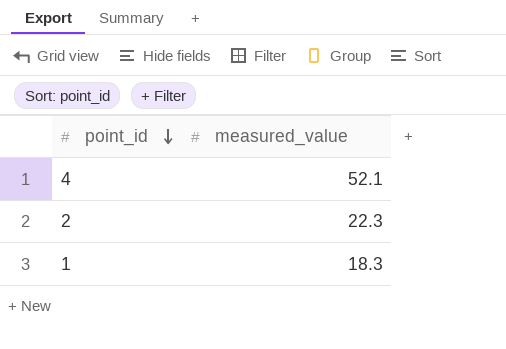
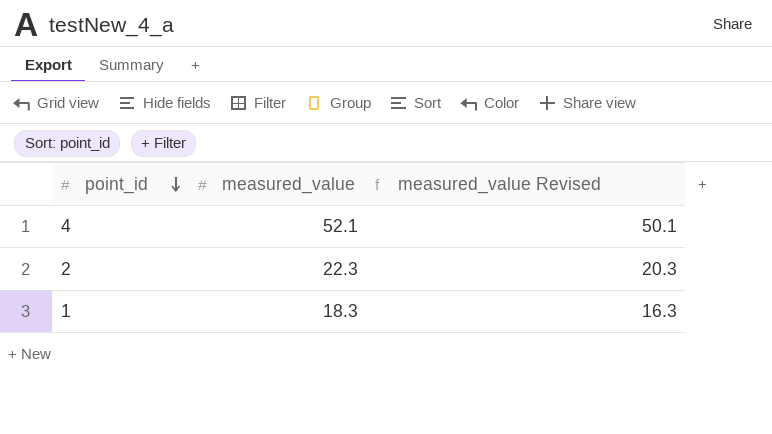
column measured_value Revised | formula: none -> [measured_value] - 2

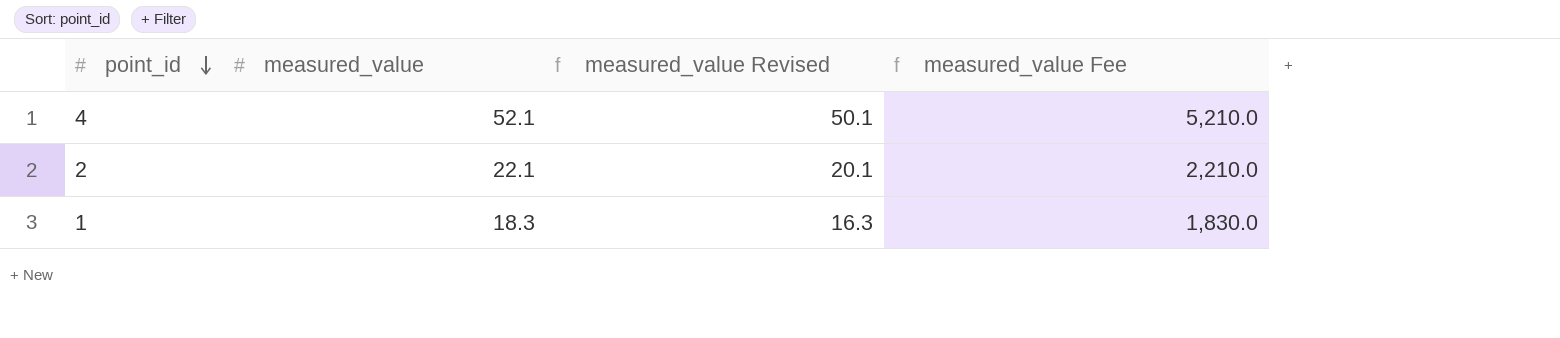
column measured_value Fee | formula: none -> [measured_value] * 100
2 | measured_value: 22.3 -> 22.1
2 | measured_value Revised: 20.3 -> 20.1

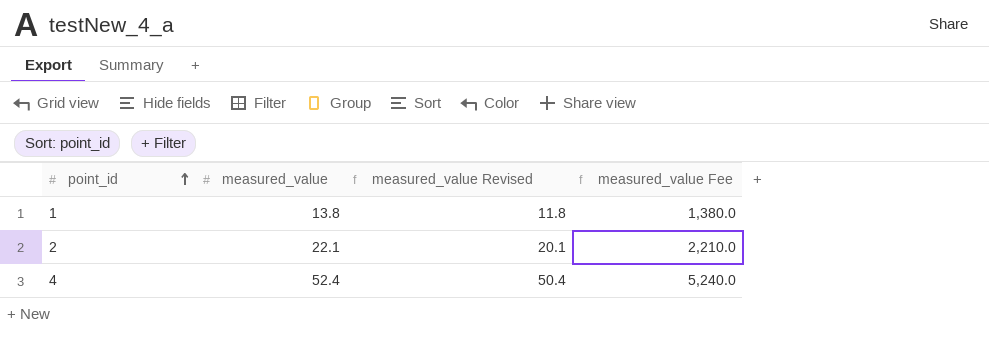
row order: point_id descending -> point_id ascending
1 | measured_value: 18.3 -> 13.8
1 | measured_value Revised: 16.3 -> 11.8
1 | measured_value Fee: 1,830.0 -> 1,380.0
4 | measured_value: 52.1 -> 52.4
4 | measured_value Revised: 50.1 -> 50.4
4 | measured_value Fee: 5,210.0 -> 5,240.0

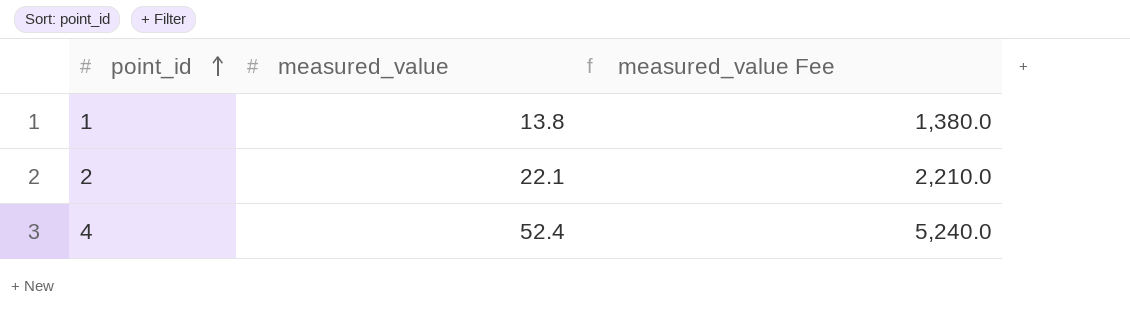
column measured_value Revised | formula: [measured_value] - 2 -> none

